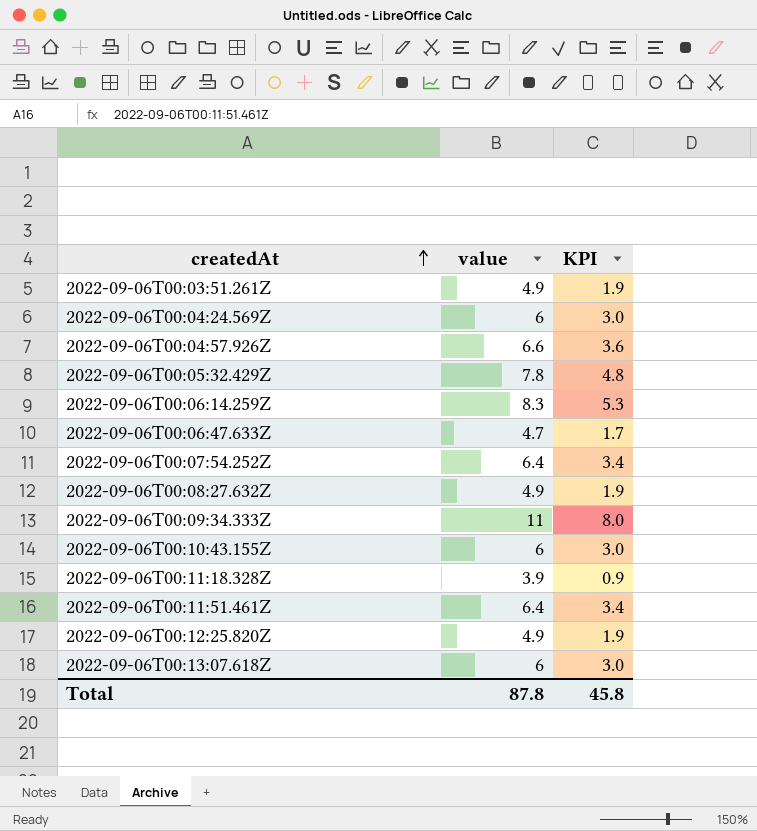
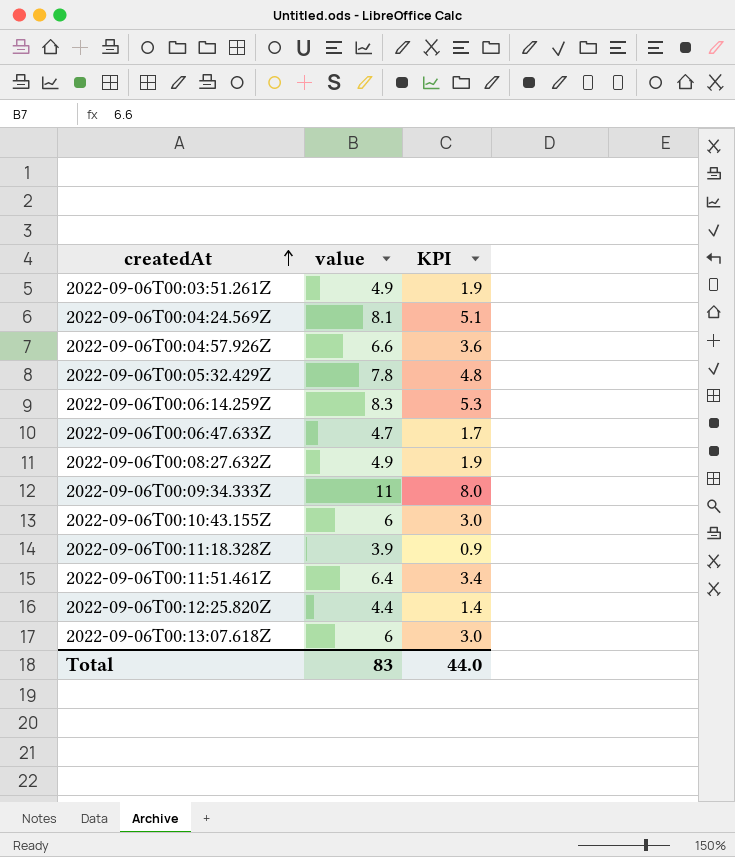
row 2022-09-06T00:07:54.252Z: 6.4 | 3.4 -> none
2022-09-06T00:04:24.569Z | value: 6 -> 8.1
2022-09-06T00:04:24.569Z | KPI: 3.0 -> 5.1
2022-09-06T00:12:25.820Z | value: 4.9 -> 4.4
2022-09-06T00:12:25.820Z | KPI: 1.9 -> 1.4
Total | value: 87.8 -> 83
Total | KPI: 45.8 -> 44.0

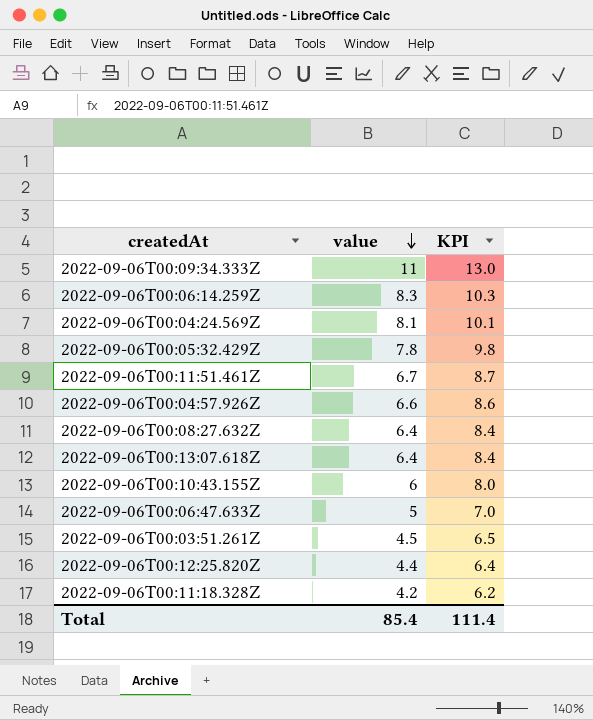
row order: createdAt ascending -> value descending
column KPI | formula: [value] - 3 -> [value] + 2
2022-09-06T00:11:51.461Z | value: 6.4 -> 6.7
2022-09-06T00:08:27.632Z | value: 4.9 -> 6.4
2022-09-06T00:13:07.618Z | value: 6 -> 6.4
2022-09-06T00:06:47.633Z | value: 4.7 -> 5
2022-09-06T00:03:51.261Z | value: 4.9 -> 4.5
2022-09-06T00:11:18.328Z | value: 3.9 -> 4.2
Total | value: 83 -> 85.4
Total | KPI: 44.0 -> 111.4

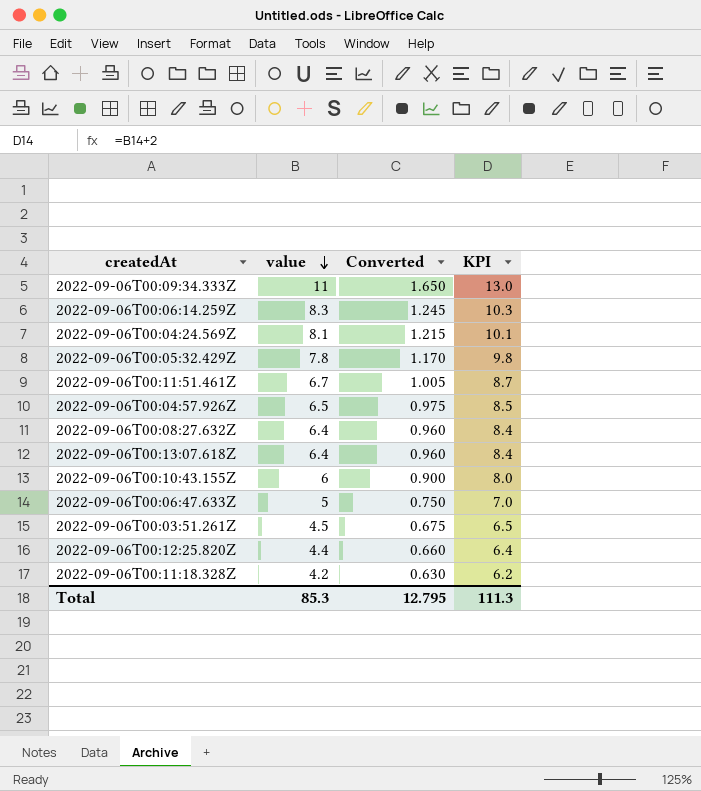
column Converted | formula: none -> [value] * 0.15
2022-09-06T00:04:57.926Z | value: 6.6 -> 6.5
2022-09-06T00:04:57.926Z | KPI: 8.6 -> 8.5
Total | value: 85.4 -> 85.3
Total | KPI: 111.4 -> 111.3

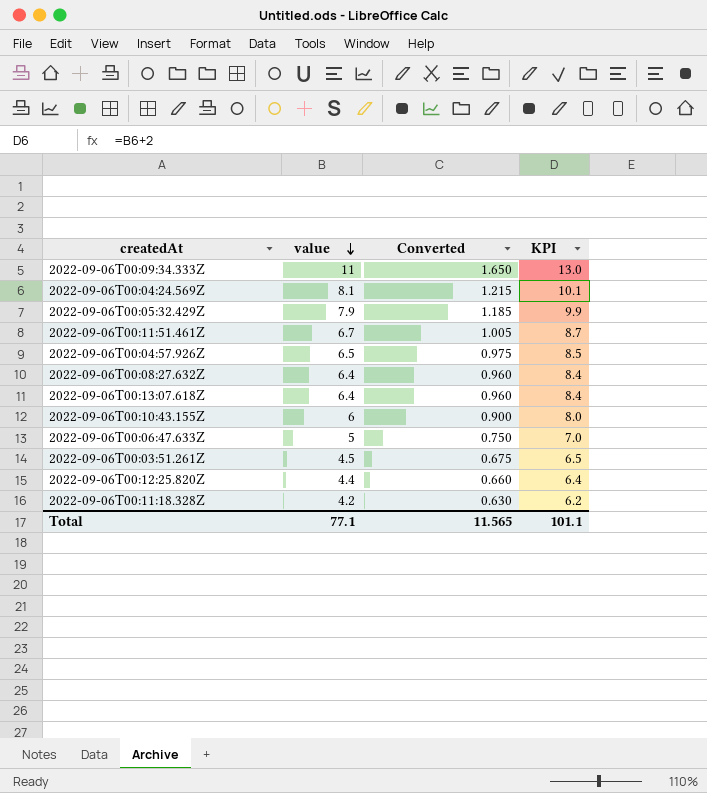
row 2022-09-06T00:06:14.259Z: 8.3 | 1.245 | 10.3 -> none
2022-09-06T00:05:32.429Z | value: 7.8 -> 7.9
2022-09-06T00:05:32.429Z | Converted: 1.170 -> 1.185
2022-09-06T00:05:32.429Z | KPI: 9.8 -> 9.9
Total | value: 85.3 -> 77.1
Total | Converted: 12.795 -> 11.565
Total | KPI: 111.3 -> 101.1

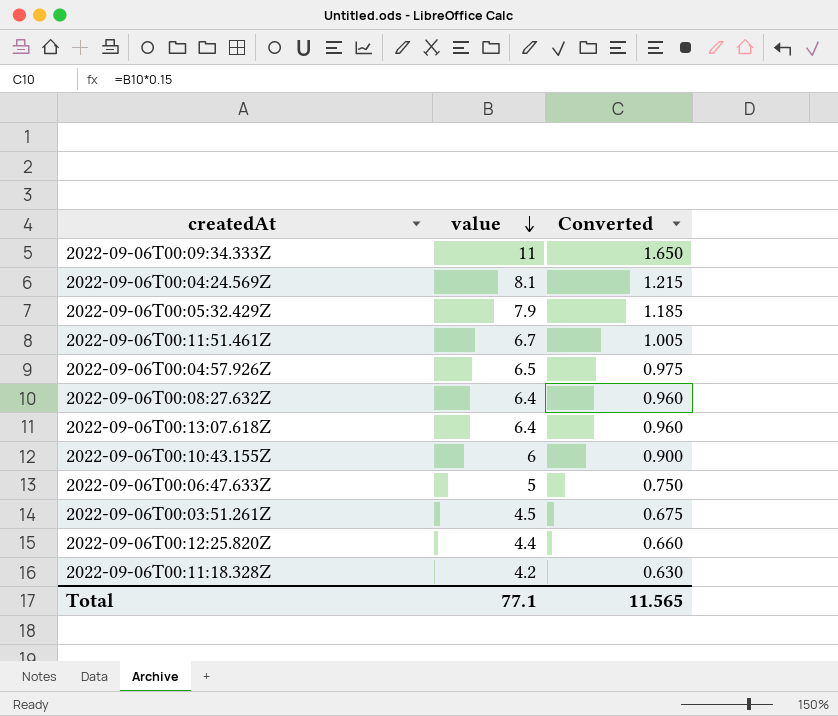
column KPI | formula: [value] + 2 -> none

